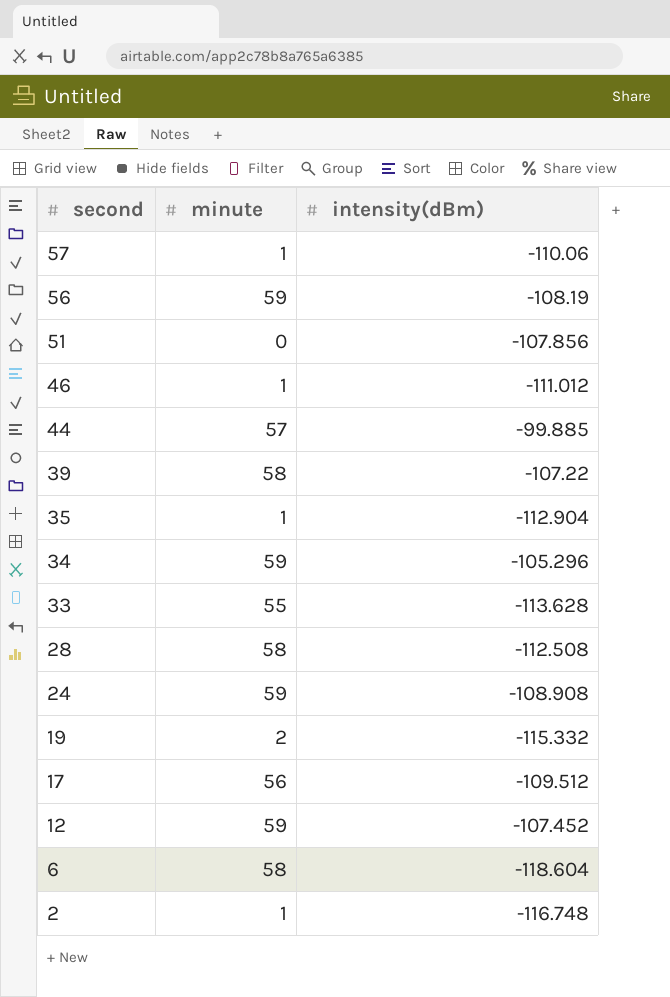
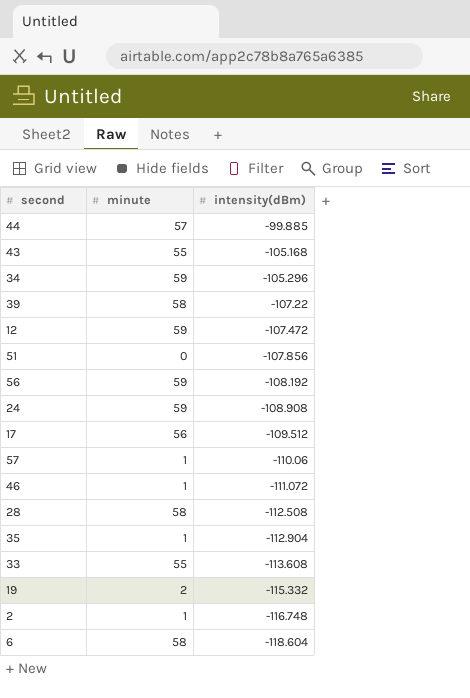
row order: second descending -> intensity(dBm) descending
row 43: none -> 55 | -105.168
12 | intensity(dBm): -107.452 -> -107.472
56 | intensity(dBm): -108.19 -> -108.192
46 | intensity(dBm): -111.012 -> -111.072
33 | intensity(dBm): -113.628 -> -113.608

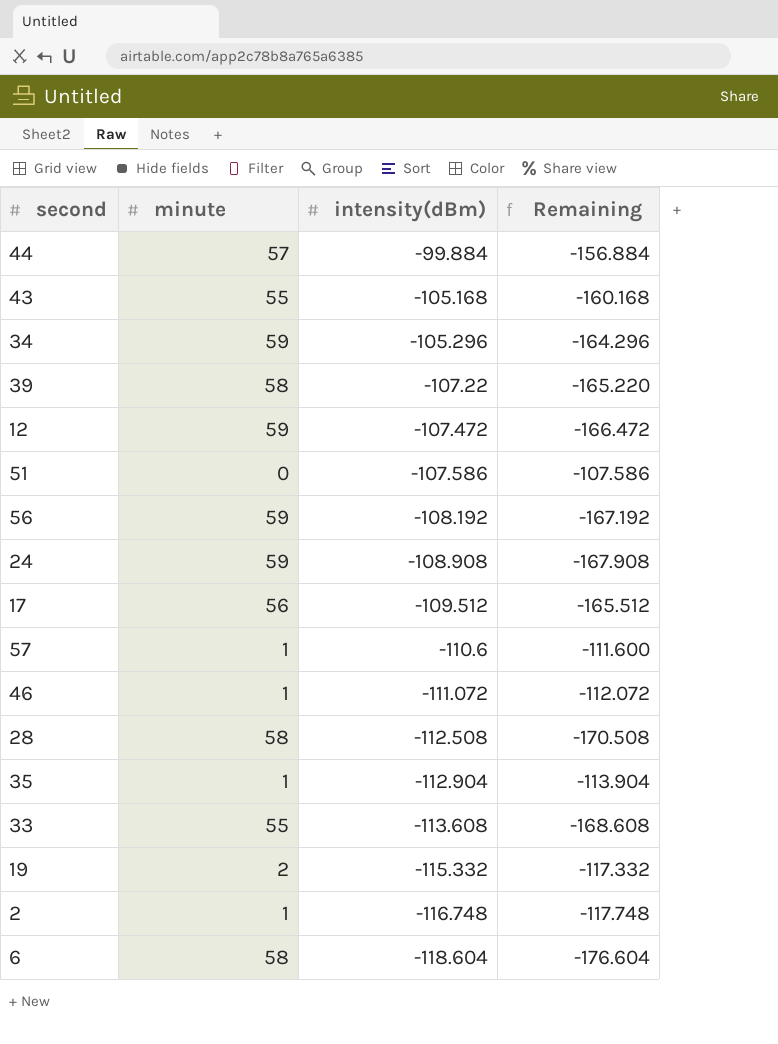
column Remaining | formula: none -> [intensity(dBm)] - [minute]
44 | intensity(dBm): -99.885 -> -99.884
51 | intensity(dBm): -107.856 -> -107.586
57 | intensity(dBm): -110.06 -> -110.6

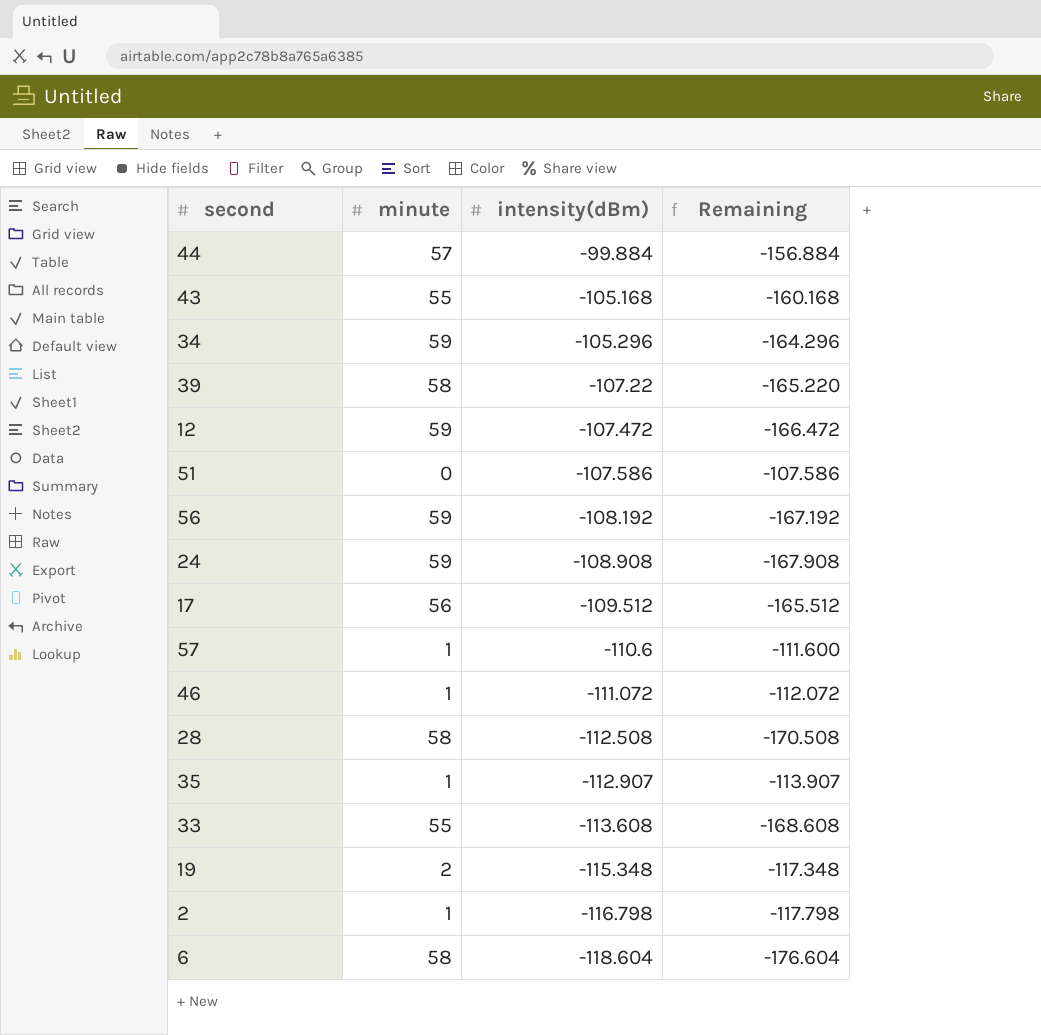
35 | intensity(dBm): -112.904 -> -112.907
35 | Remaining: -113.904 -> -113.907
19 | intensity(dBm): -115.332 -> -115.348
19 | Remaining: -117.332 -> -117.348
2 | intensity(dBm): -116.748 -> -116.798
2 | Remaining: -117.748 -> -117.798

